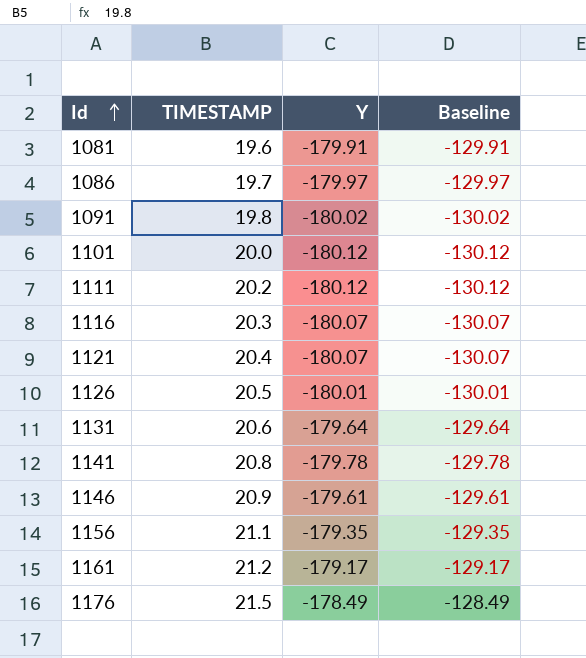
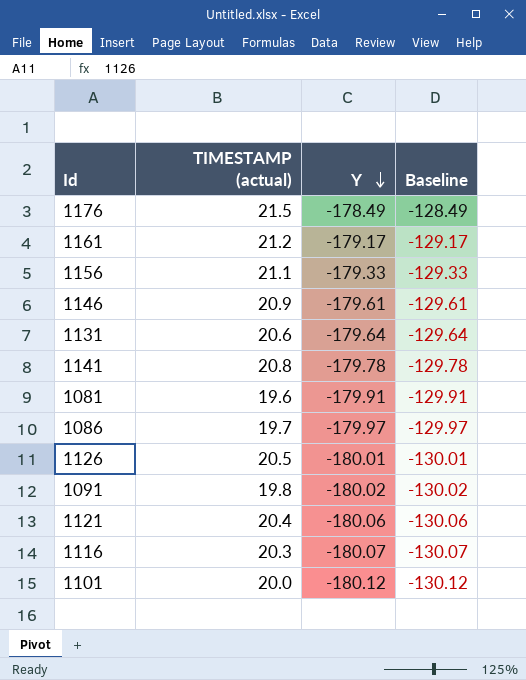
row order: Id ascending -> Y descending
column name: TIMESTAMP -> TIMESTAMP (actual)
row 1111: 20.2 | -180.12 | -130.12 -> none
1156 | Y: -179.35 -> -179.33
1156 | Baseline: -129.35 -> -129.33
1121 | Y: -180.07 -> -180.06
1121 | Baseline: -130.07 -> -130.06

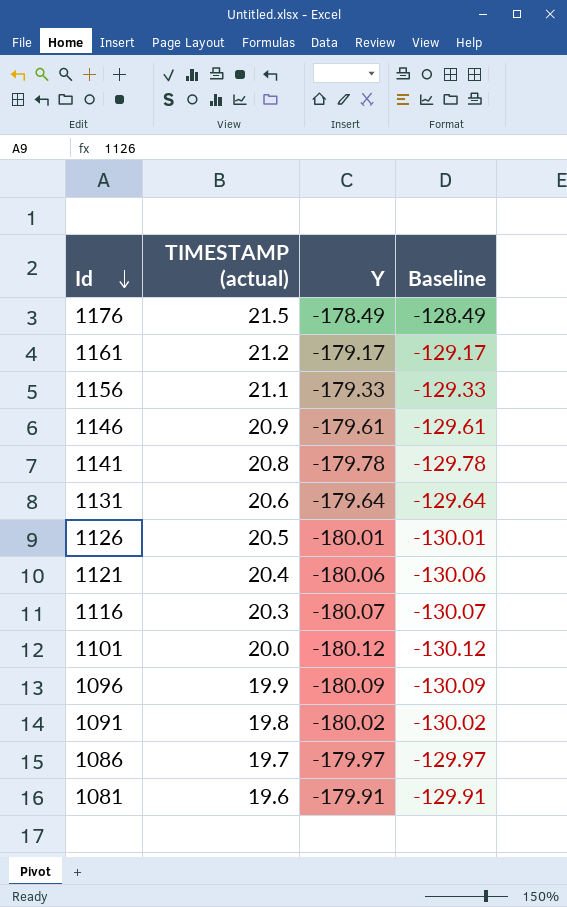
row order: Y descending -> Id descending
row 1096: none -> 19.9 | -180.09 | -130.09

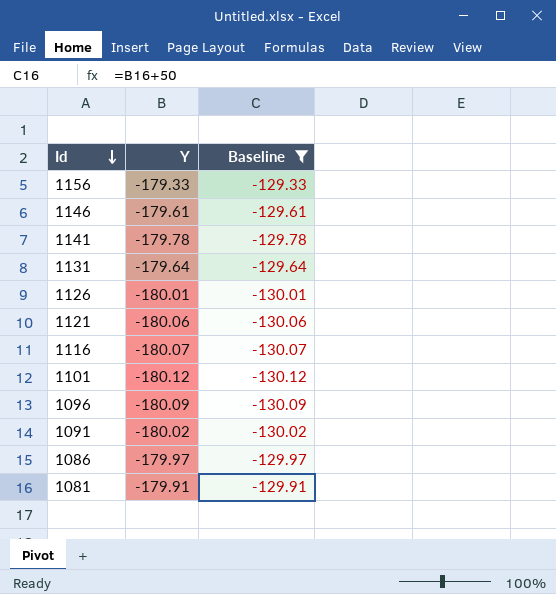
filter: none -> Baseline <= -129.33
column TIMESTAMP (actual) | position: 2 -> none

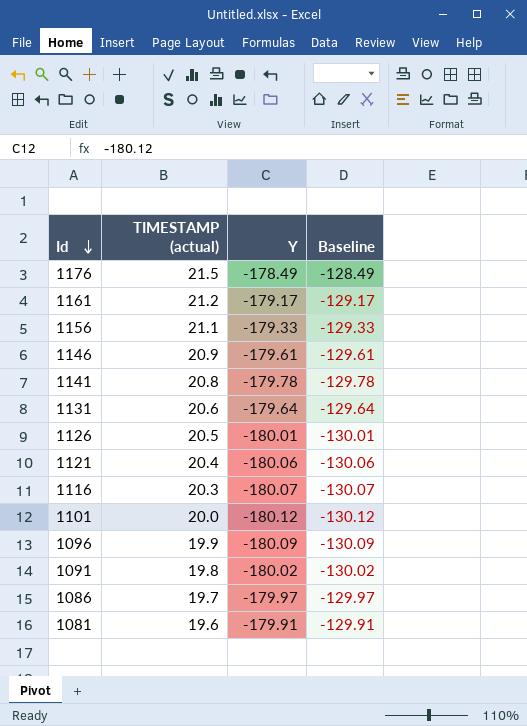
filter: Baseline <= -129.33 -> none
column TIMESTAMP (actual) | position: none -> 2

